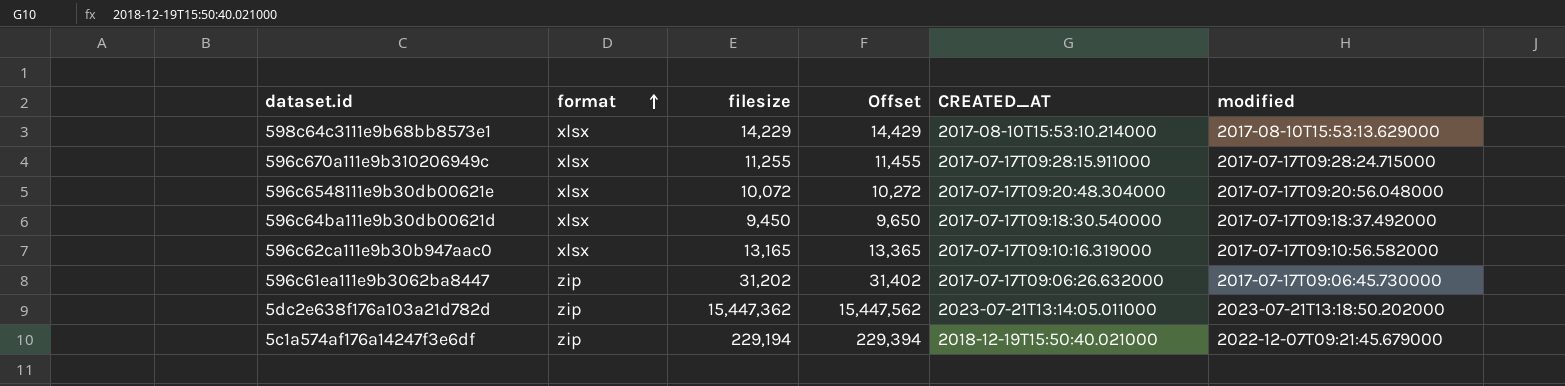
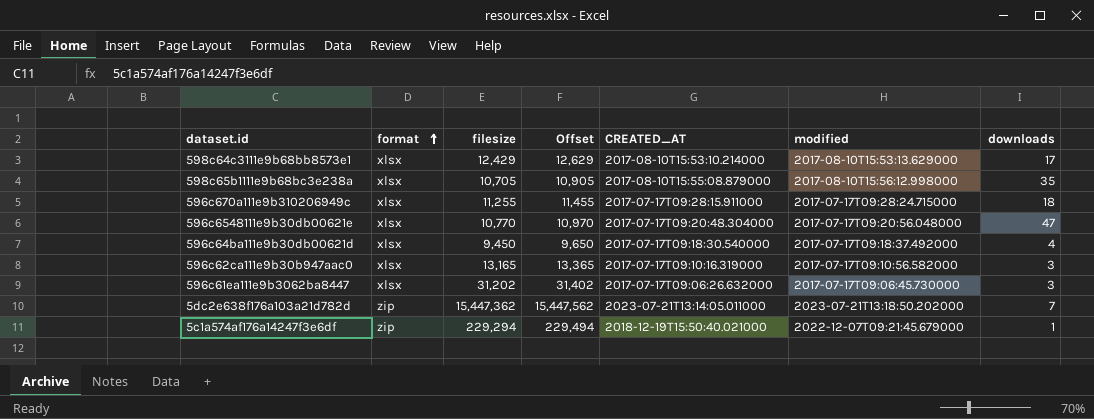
column downloads | position: none -> 7
598c64c3111e9b68bb8573e1 | filesize: 14,229 -> 12,429
598c64c3111e9b68bb8573e1 | Offset: 14,429 -> 12,629
row 598c65b1111e9b68bc3e238a: none -> xlsx | 10,705 | 10,905 | 2017-08-10T15:55:08.879000 | 2017-08-10T15:56:12.998000 | 35
596c6548111e9b30db00621e | filesize: 10,072 -> 10,770
596c6548111e9b30db00621e | Offset: 10,272 -> 10,970
596c61ea111e9b3062ba8447 | format: zip -> xlsx
5c1a574af176a14247f3e6df | filesize: 229,194 -> 229,294
5c1a574af176a14247f3e6df | Offset: 229,394 -> 229,494

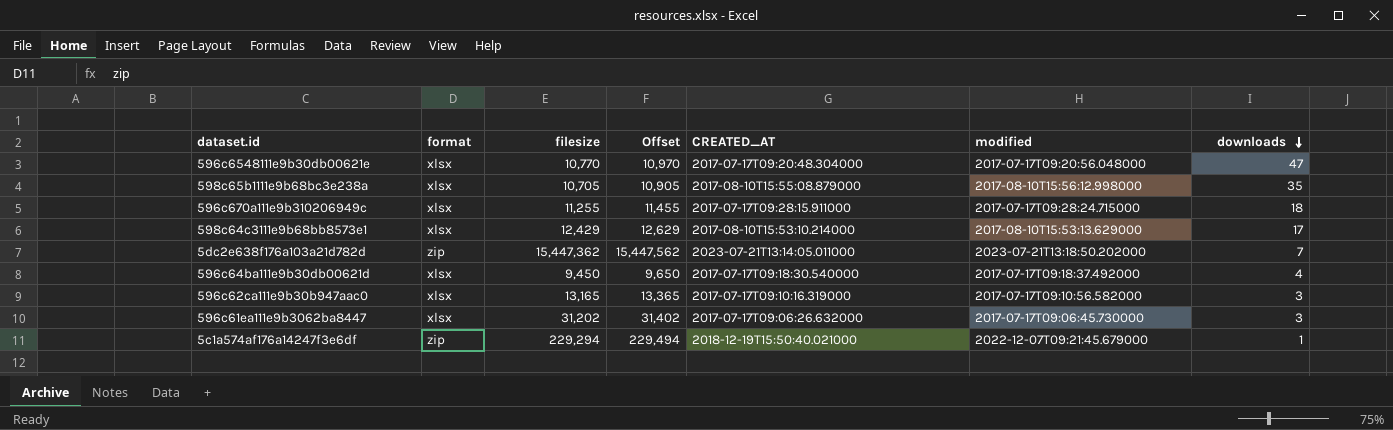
row order: format ascending -> downloads descending

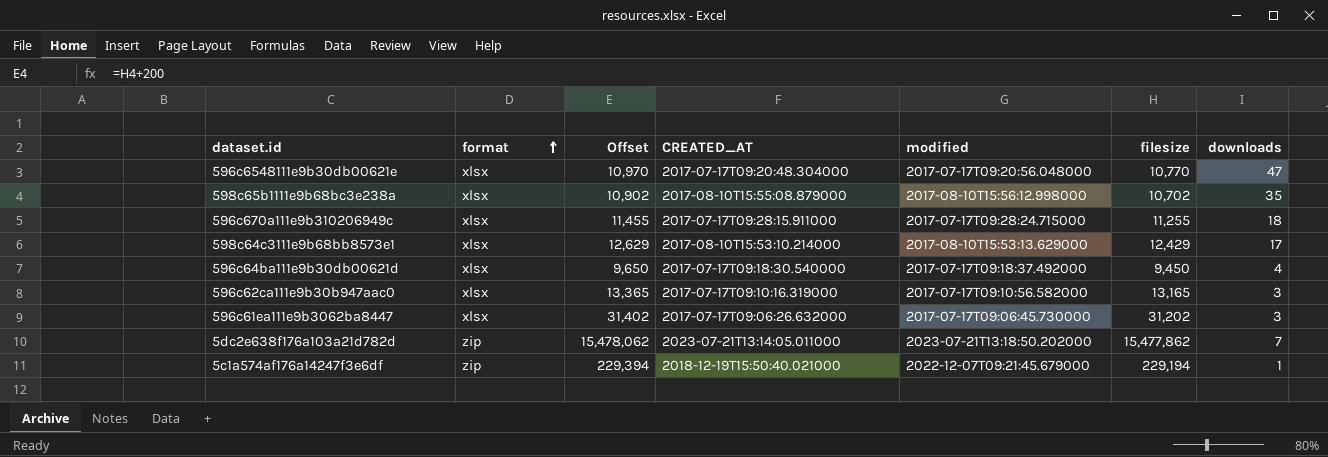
row order: downloads descending -> format ascending
column filesize | position: 3 -> 6
598c65b1111e9b68bc3e238a | Offset: 10,905 -> 10,902
598c65b1111e9b68bc3e238a | filesize: 10,705 -> 10,702
5dc2e638f176a103a21d782d | Offset: 15,447,562 -> 15,478,062
5dc2e638f176a103a21d782d | filesize: 15,447,362 -> 15,477,862
5c1a574af176a14247f3e6df | Offset: 229,494 -> 229,394
5c1a574af176a14247f3e6df | filesize: 229,294 -> 229,194

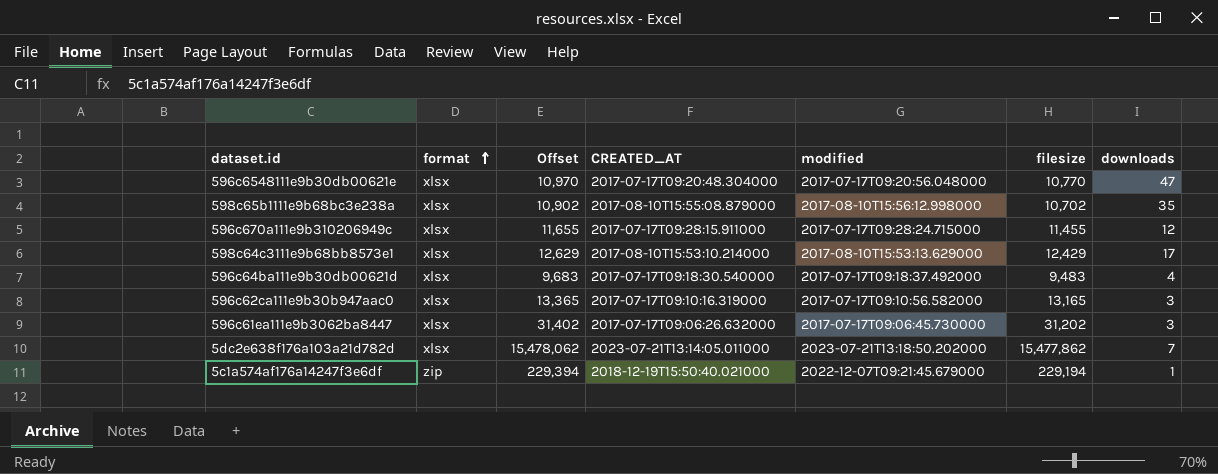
596c670a111e9b310206949c | Offset: 11,455 -> 11,655
596c670a111e9b310206949c | filesize: 11,255 -> 11,455
596c670a111e9b310206949c | downloads: 18 -> 12
596c64ba111e9b30db00621d | Offset: 9,650 -> 9,683
596c64ba111e9b30db00621d | filesize: 9,450 -> 9,483
5dc2e638f176a103a21d782d | format: zip -> xlsx

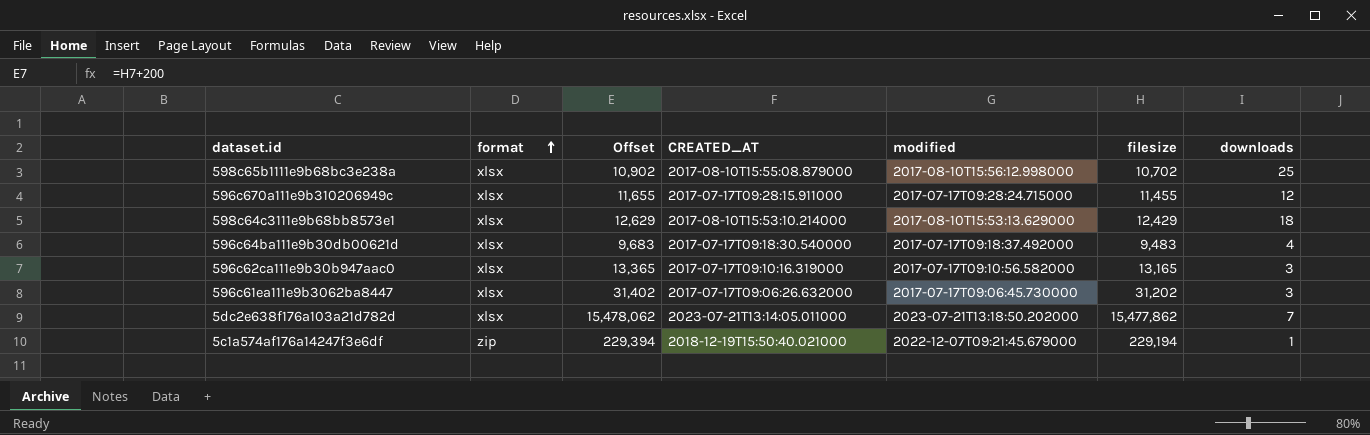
row 596c6548111e9b30db00621e: xlsx | 10,970 | 2017-07-17T09:20:48.304000 | 2017-07-17T09:20:56.048000 | 10,770 | 47 -> none
598c65b1111e9b68bc3e238a | downloads: 35 -> 25
598c64c3111e9b68bb8573e1 | downloads: 17 -> 18

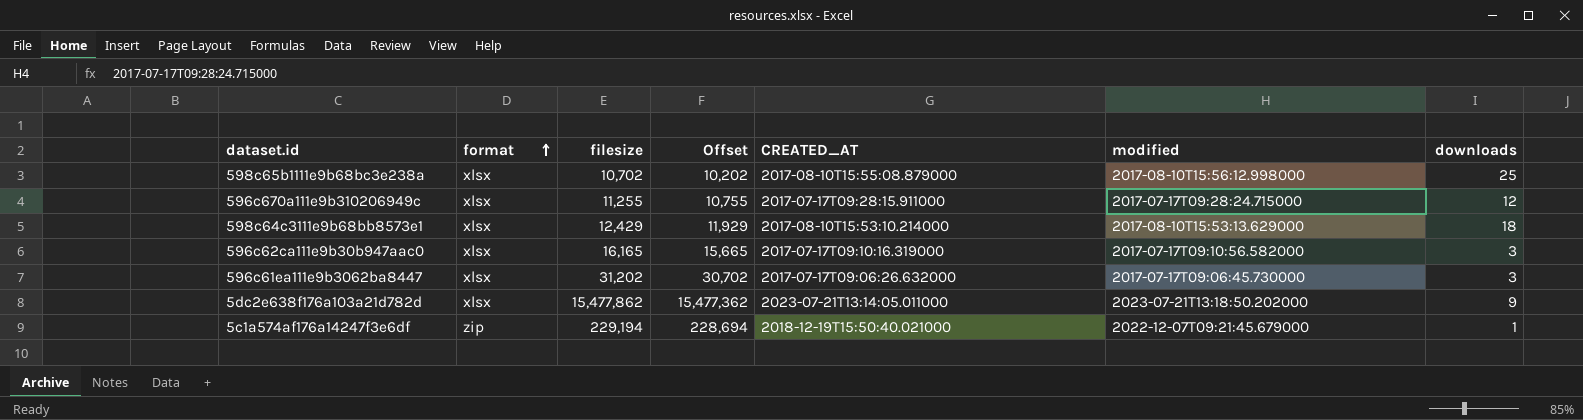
column filesize | position: 6 -> 3
column Offset | formula: [filesize] + 200 -> [filesize] - 500
row 596c64ba111e9b30db00621d: xlsx | 9,683 | 2017-07-17T09:18:30.540000 | 2017-07-17T09:18:37.492000 | 9,483 | 4 -> none
596c670a111e9b310206949c | filesize: 11,455 -> 11,255
596c62ca111e9b30b947aac0 | filesize: 13,165 -> 16,165
5dc2e638f176a103a21d782d | downloads: 7 -> 9

